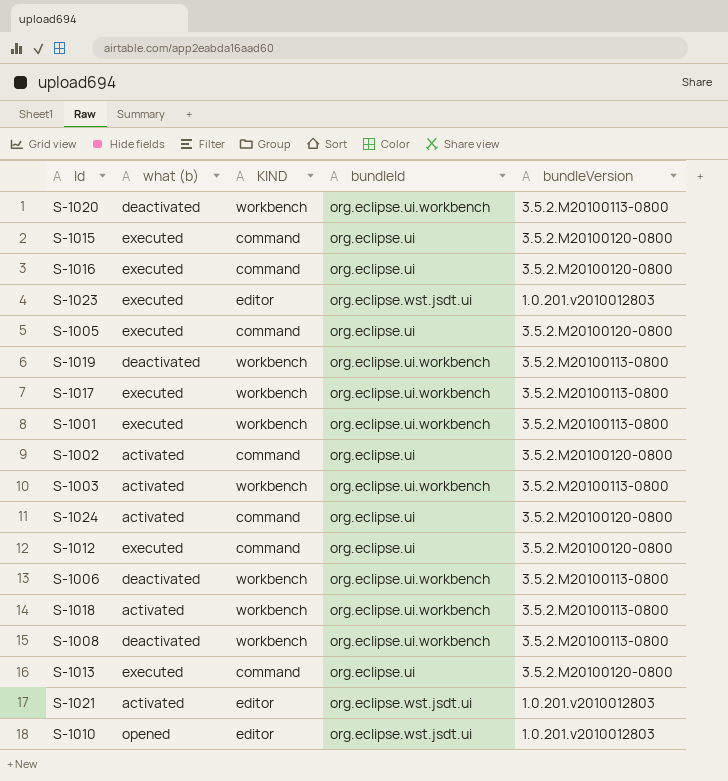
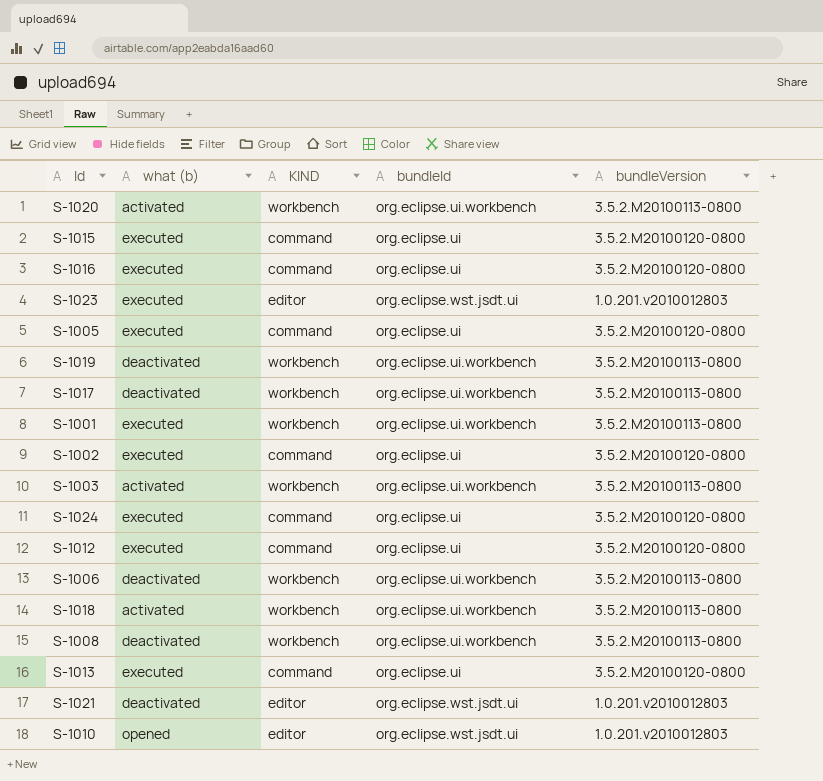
S-1020 | what (b): deactivated -> activated
S-1017 | what (b): executed -> deactivated
S-1002 | what (b): activated -> executed
S-1024 | what (b): activated -> executed
S-1021 | what (b): activated -> deactivated

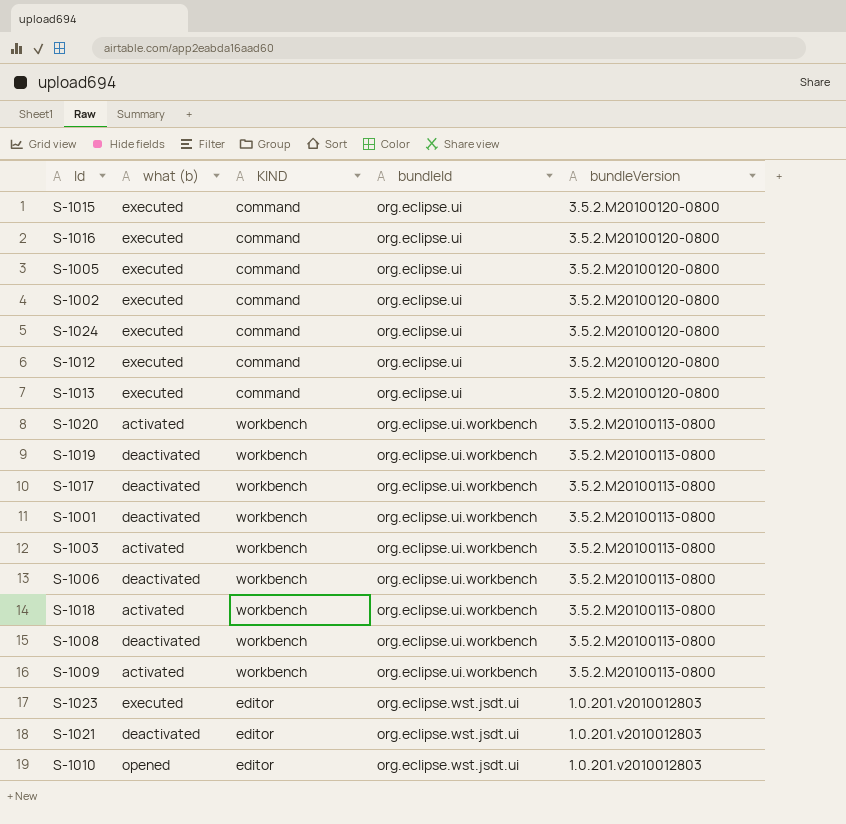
row order: none -> bundleId ascending
S-1001 | what (b): executed -> deactivated
row S-1009: none -> activated | workbench | org.eclipse.ui.workbench | 3.5.2.M20100113-0800

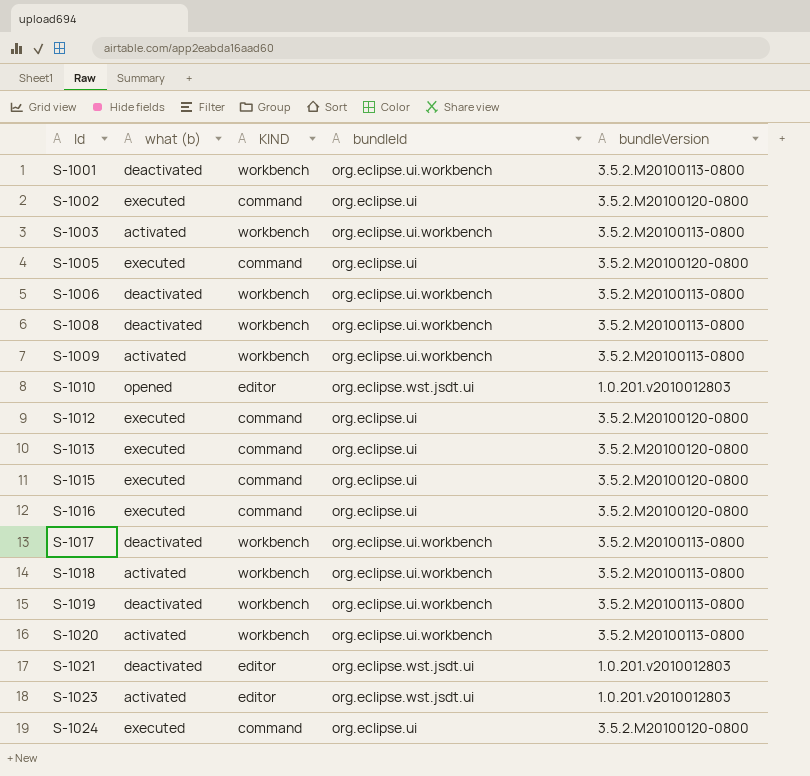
row order: bundleId ascending -> Id ascending
S-1023 | what (b): executed -> activated

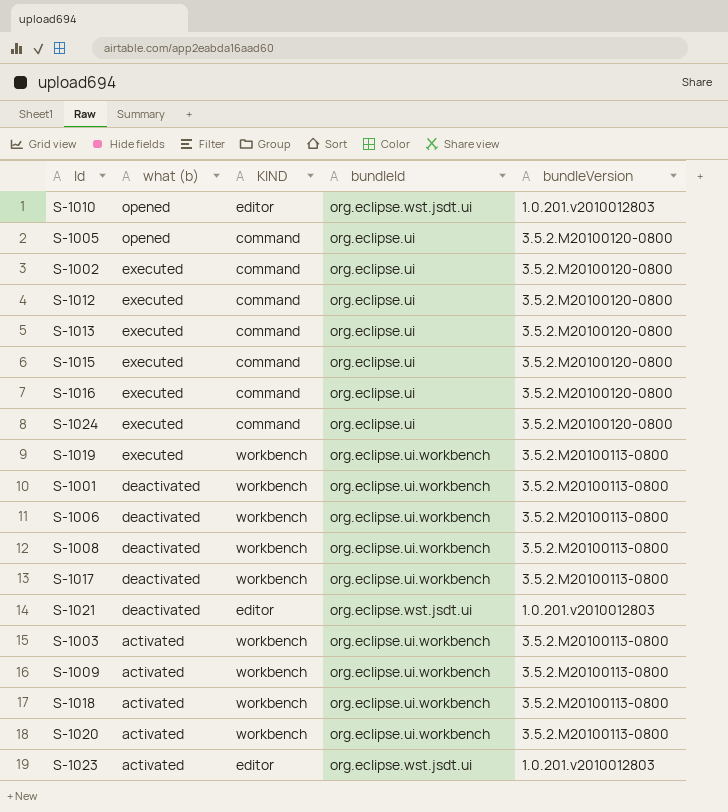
row order: Id ascending -> what (b) descending
S-1005 | what (b): executed -> opened
S-1019 | what (b): deactivated -> executed

